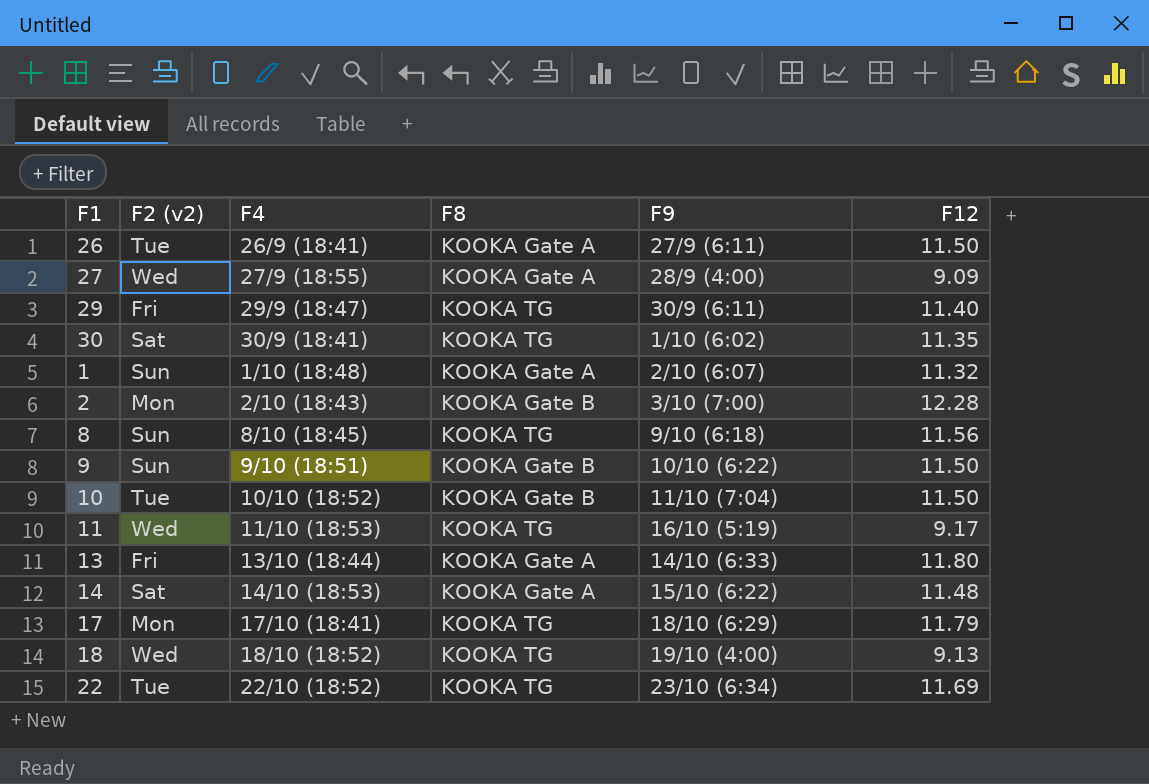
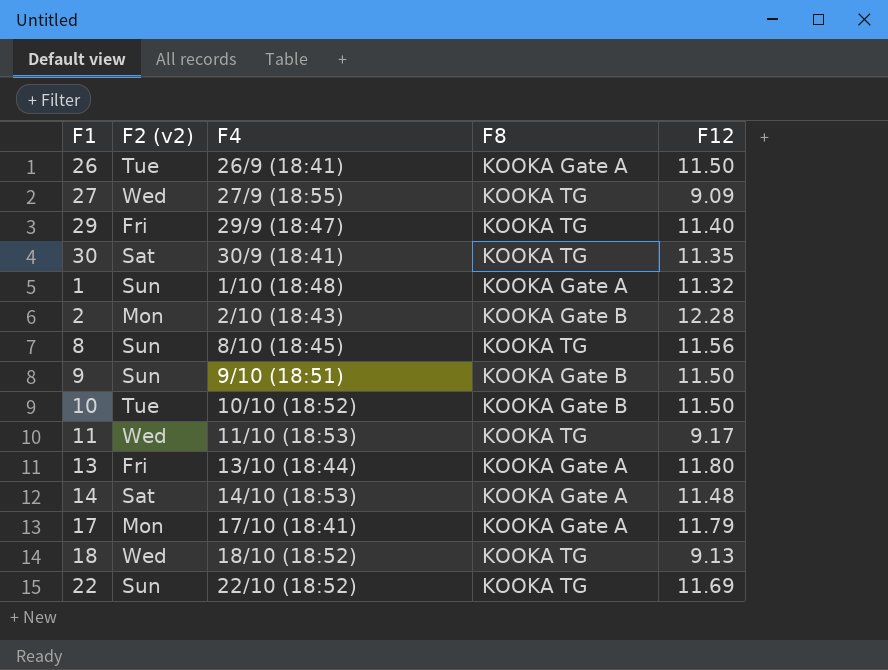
column F9 | position: 5 -> none
27 | F8: KOOKA Gate A -> KOOKA TG
17 | F8: KOOKA TG -> KOOKA Gate A
22 | F2 (v2): Tue -> Sun

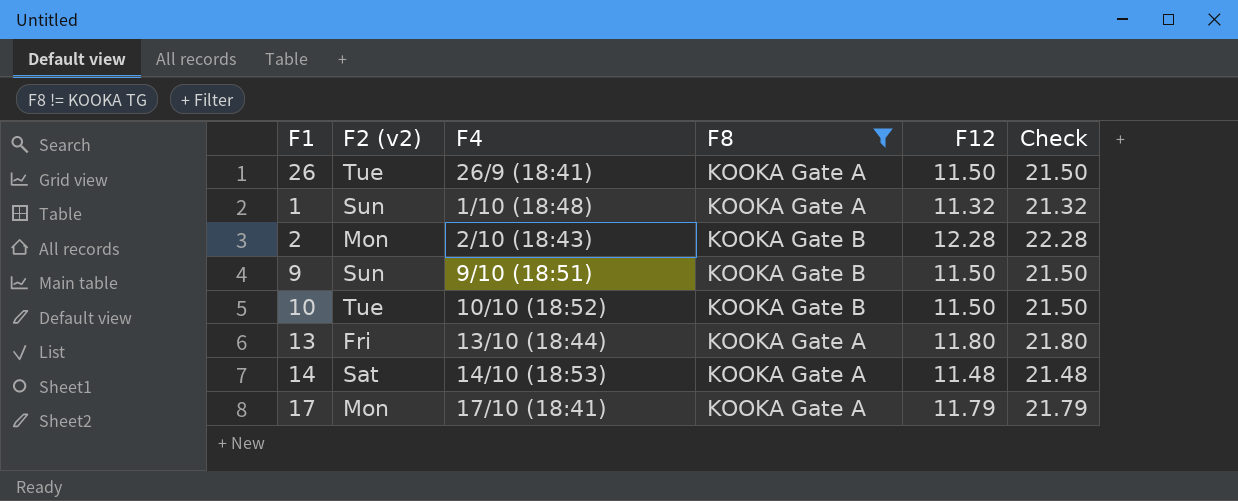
filter: none -> F8 != KOOKA TG
column Check | formula: none -> [F12] + 10

